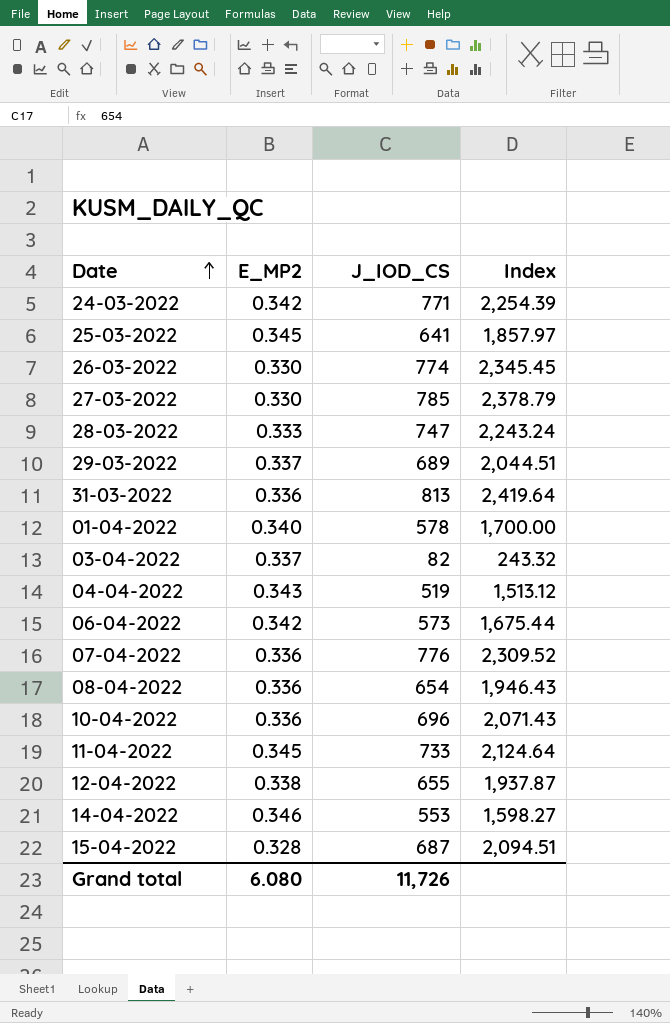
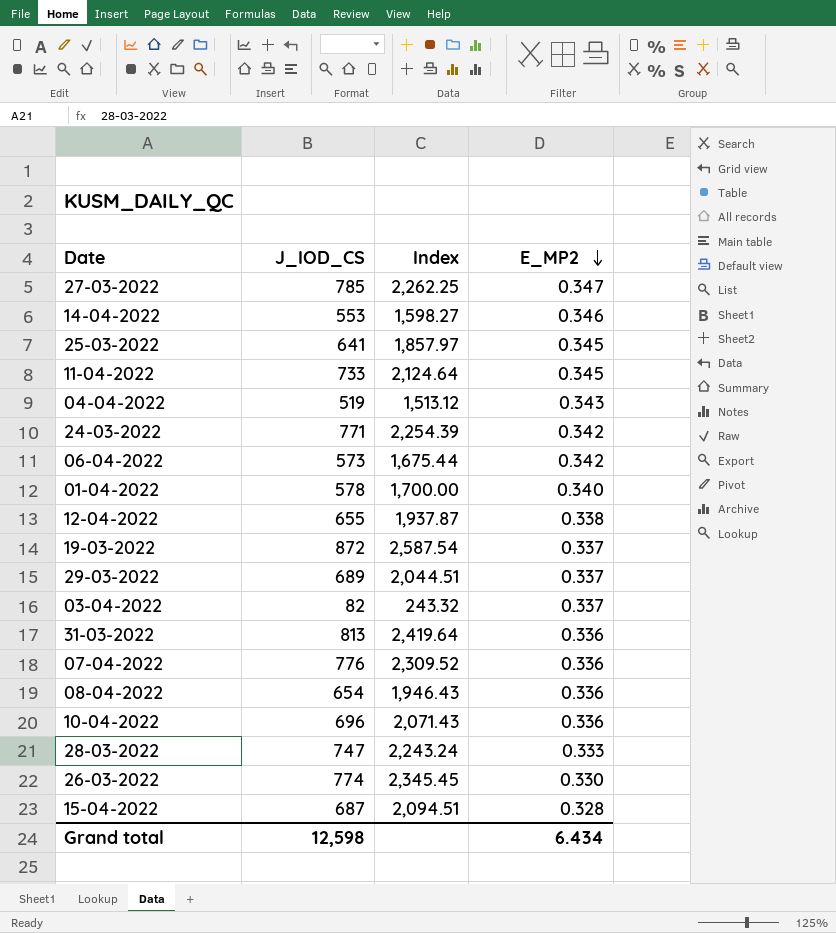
row order: Date ascending -> E_MP2 descending
column E_MP2 | position: 2 -> 4
27-03-2022 | Index: 2,378.79 -> 2,262.25
27-03-2022 | E_MP2: 0.330 -> 0.347
row 19-03-2022: none -> 872 | 2,587.54 | 0.337
Grand total | J_IOD_CS: 11,726 -> 12,598
Grand total | E_MP2: 6.080 -> 6.434

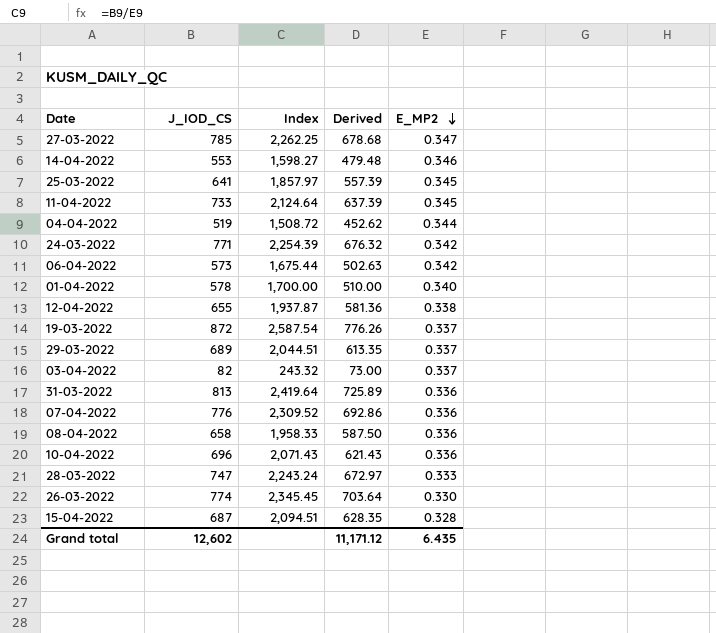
column Derived | formula: none -> [Index] * 0.3
04-04-2022 | Index: 1,513.12 -> 1,508.72
04-04-2022 | E_MP2: 0.343 -> 0.344
08-04-2022 | J_IOD_CS: 654 -> 658
08-04-2022 | Index: 1,946.43 -> 1,958.33
Grand total | J_IOD_CS: 12,598 -> 12,602
Grand total | E_MP2: 6.434 -> 6.435

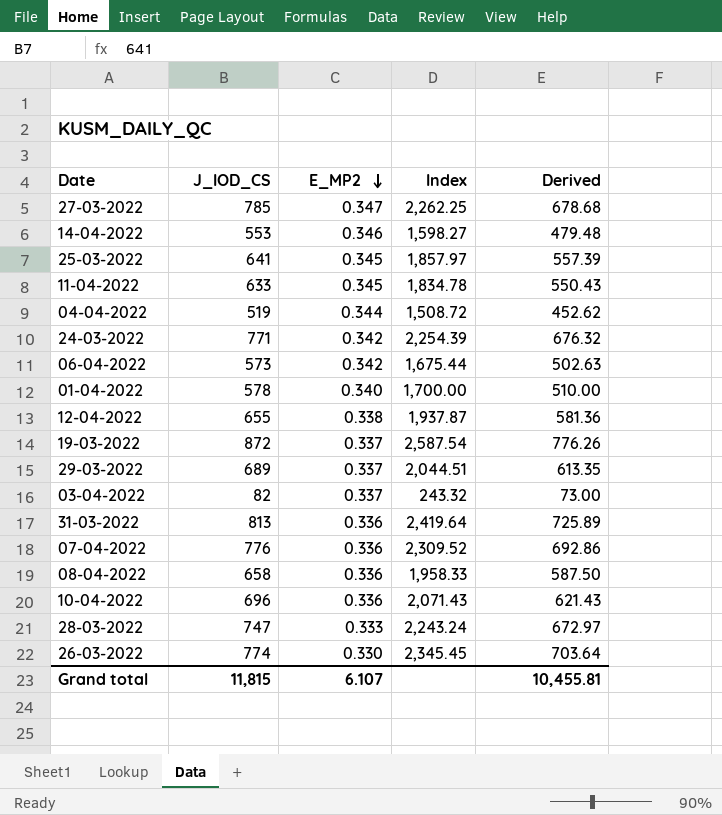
column E_MP2 | position: 5 -> 3
row 15-04-2022: 687 | 2,094.51 | 628.35 | 0.328 -> none
11-04-2022 | J_IOD_CS: 733 -> 633
11-04-2022 | Index: 2,124.64 -> 1,834.78
11-04-2022 | Derived: 637.39 -> 550.43
Grand total | J_IOD_CS: 12,602 -> 11,815
Grand total | E_MP2: 6.435 -> 6.107
Grand total | Derived: 11,171.12 -> 10,455.81

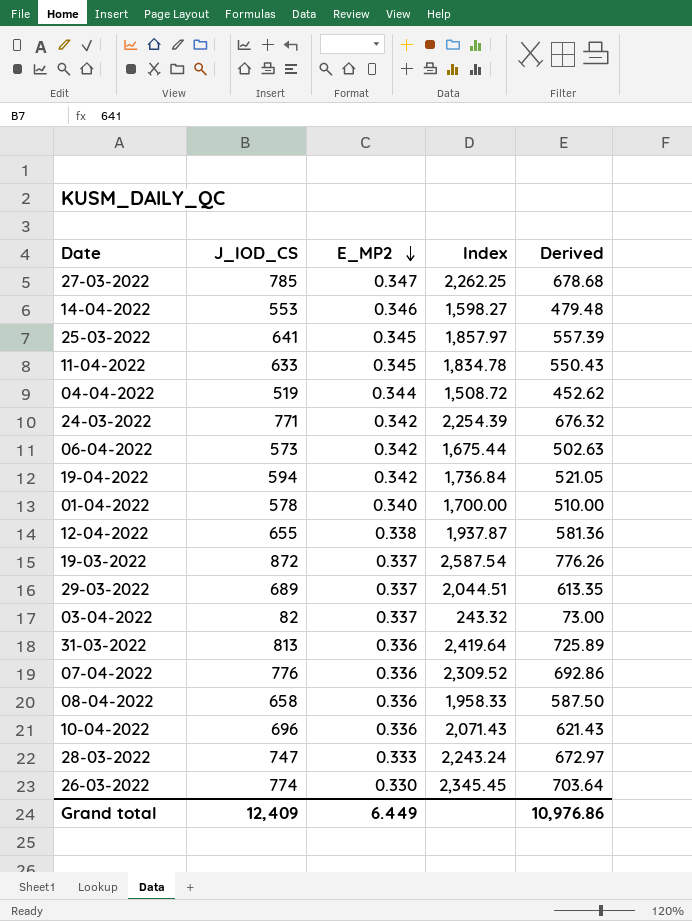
row 19-04-2022: none -> 594 | 0.342 | 1,736.84 | 521.05
Grand total | J_IOD_CS: 11,815 -> 12,409
Grand total | E_MP2: 6.107 -> 6.449
Grand total | Derived: 10,455.81 -> 10,976.86

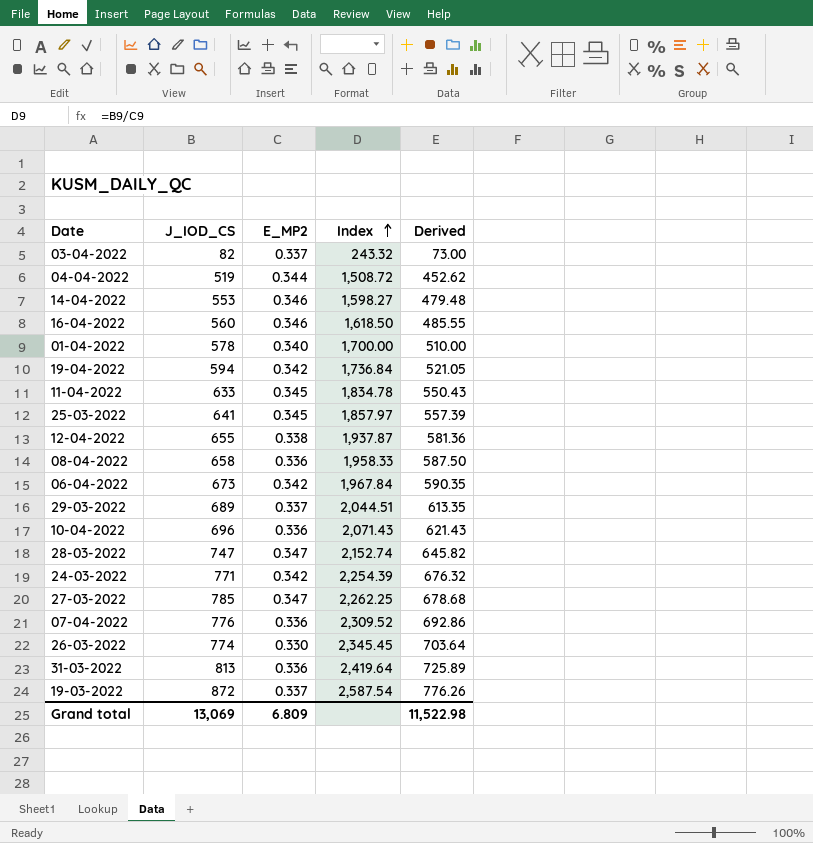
row order: E_MP2 descending -> Index ascending
row 16-04-2022: none -> 560 | 0.346 | 1,618.50 | 485.55
06-04-2022 | J_IOD_CS: 573 -> 673
06-04-2022 | Index: 1,675.44 -> 1,967.84
06-04-2022 | Derived: 502.63 -> 590.35
28-03-2022 | E_MP2: 0.333 -> 0.347
28-03-2022 | Index: 2,243.24 -> 2,152.74
28-03-2022 | Derived: 672.97 -> 645.82
Grand total | J_IOD_CS: 12,409 -> 13,069
Grand total | E_MP2: 6.449 -> 6.809
Grand total | Derived: 10,976.86 -> 11,522.98

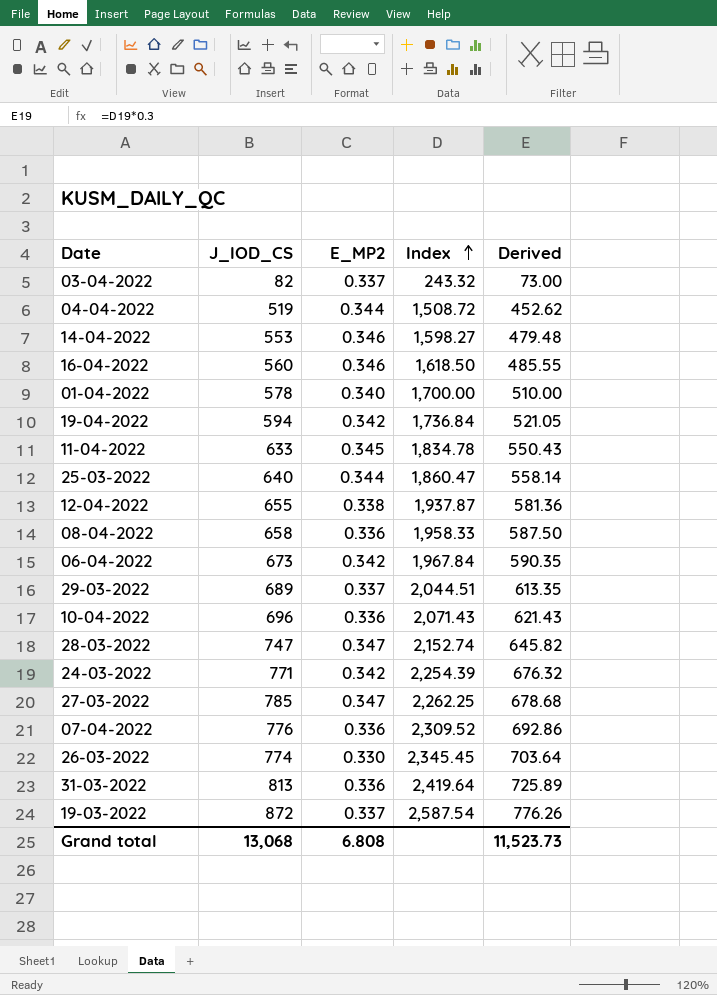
25-03-2022 | J_IOD_CS: 641 -> 640
25-03-2022 | E_MP2: 0.345 -> 0.344
25-03-2022 | Index: 1,857.97 -> 1,860.47
25-03-2022 | Derived: 557.39 -> 558.14
Grand total | J_IOD_CS: 13,069 -> 13,068
Grand total | E_MP2: 6.809 -> 6.808
Grand total | Derived: 11,522.98 -> 11,523.73

